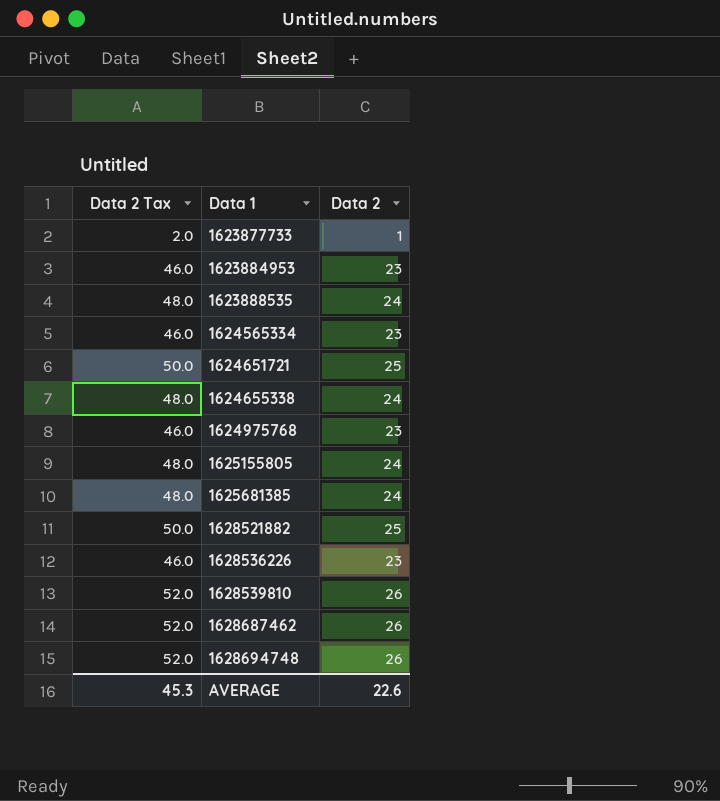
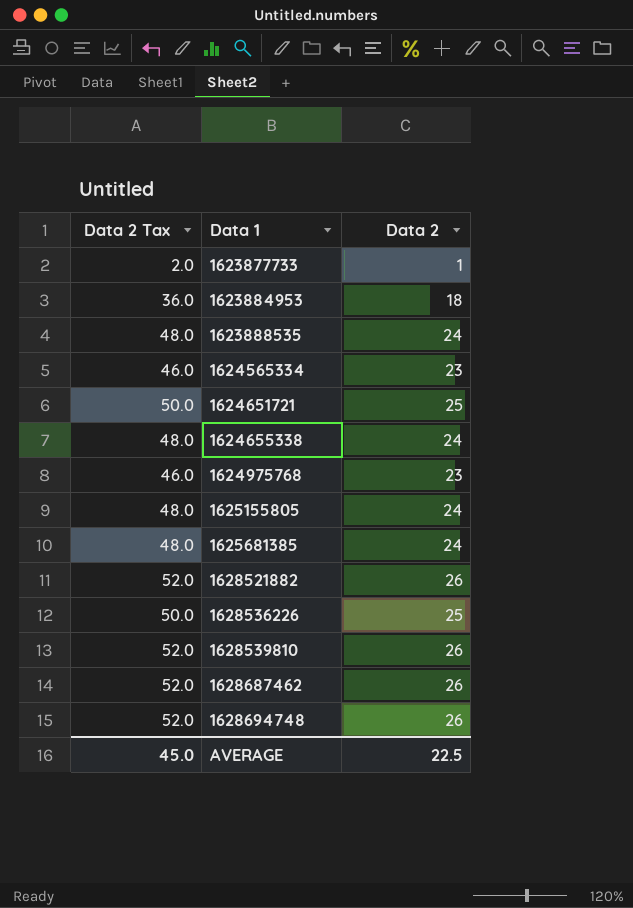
1623884953 | Data 2 Tax: 46.0 -> 36.0
1623884953 | Data 2: 23 -> 18
1628521882 | Data 2 Tax: 50.0 -> 52.0
1628521882 | Data 2: 25 -> 26
1628536226 | Data 2 Tax: 46.0 -> 50.0
1628536226 | Data 2: 23 -> 25
AVERAGE | Data 2 Tax: 45.3 -> 45.0
AVERAGE | Data 2: 22.6 -> 22.5

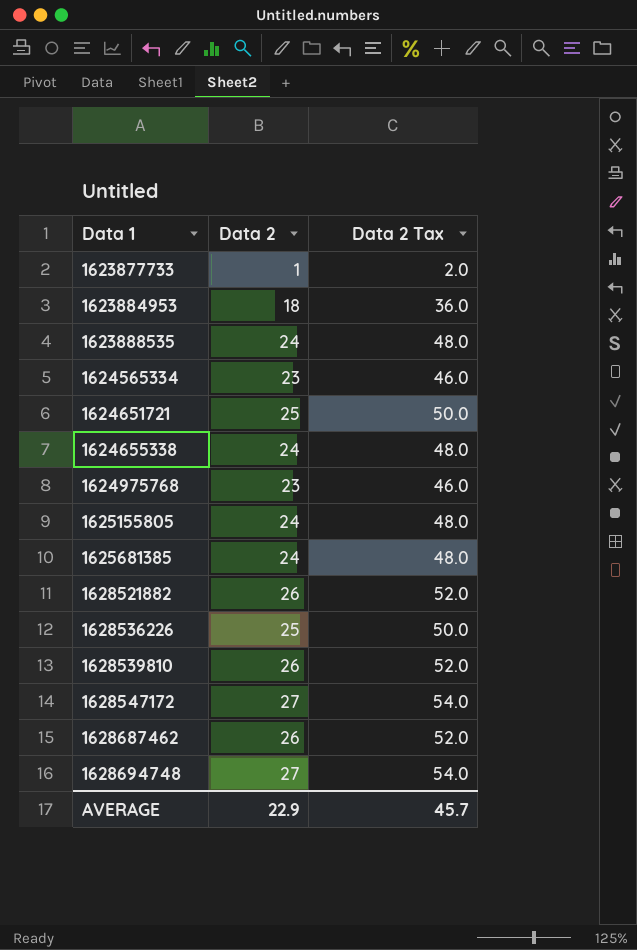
column Data 2 Tax | position: 1 -> 3
row 1628547172: none -> 27 | 54.0
1628694748 | Data 2: 26 -> 27
1628694748 | Data 2 Tax: 52.0 -> 54.0
AVERAGE | Data 2: 22.5 -> 22.9
AVERAGE | Data 2 Tax: 45.0 -> 45.7

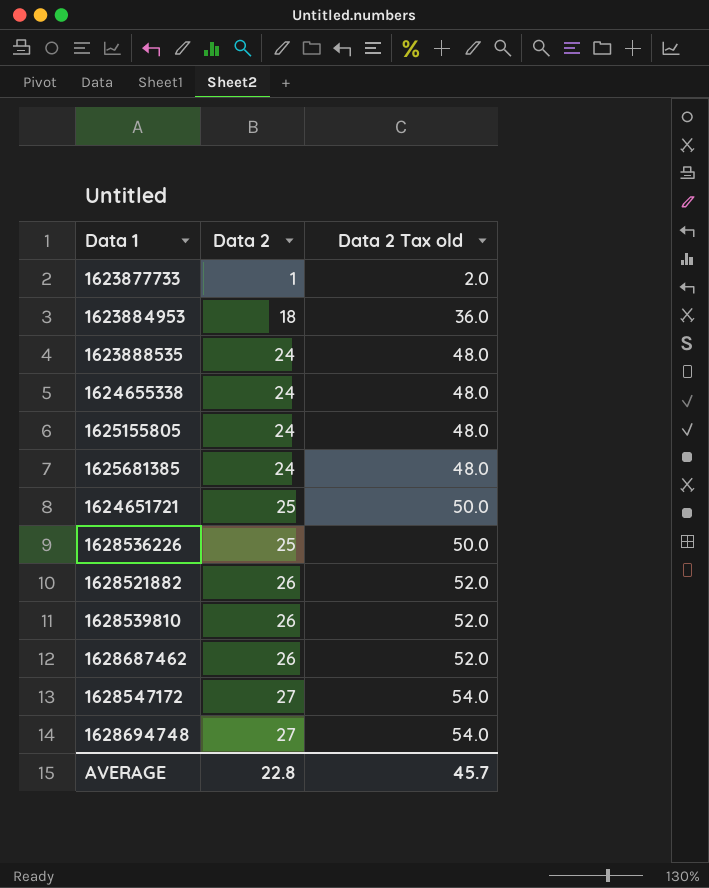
row order: Data 1 ascending -> Data 2 ascending
column name: Data 2 Tax -> Data 2 Tax old
row 1624565334: 23 | 46.0 -> none
row 1624975768: 23 | 46.0 -> none
AVERAGE | Data 2: 22.9 -> 22.8

